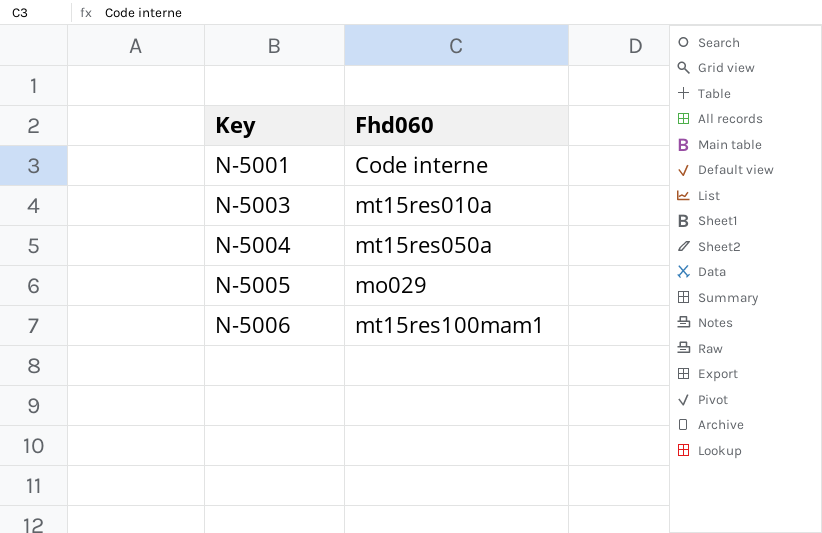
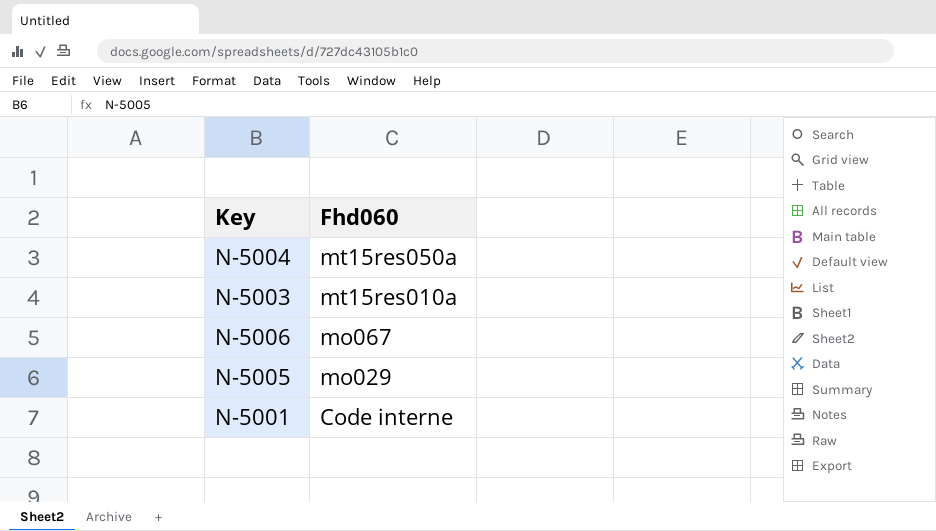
row order: Key ascending -> Fhd060 descending
N-5006 | Fhd060: mt15res100mam1 -> mo067

